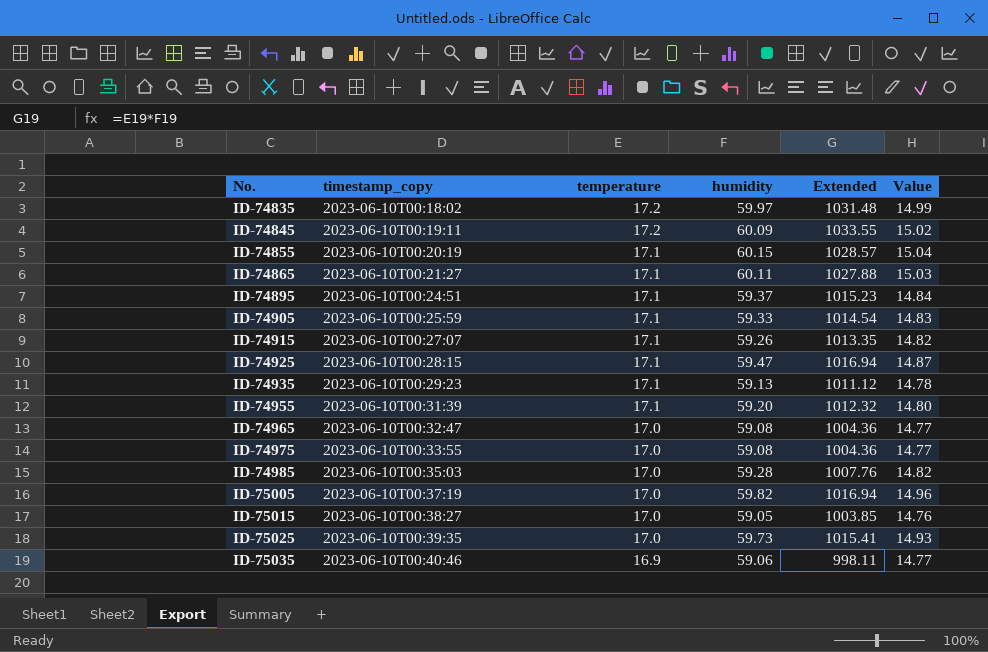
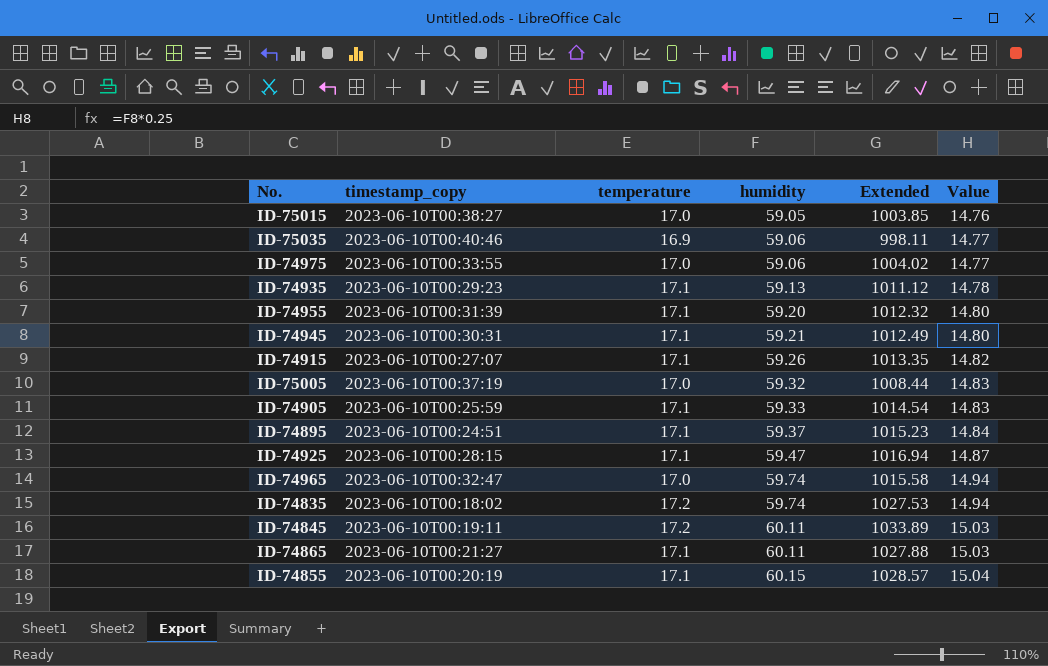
row order: No. ascending -> humidity ascending
row ID-74985: 2023-06-10T00:35:03 | 17.0 | 59.28 | 1007.76 | 14.82 -> none
row ID-75025: 2023-06-10T00:39:35 | 17.0 | 59.73 | 1015.41 | 14.93 -> none
ID-74975 | humidity: 59.08 -> 59.06
ID-74975 | Extended: 1004.36 -> 1004.02
row ID-74945: none -> 2023-06-10T00:30:31 | 17.1 | 59.21 | 1012.49 | 14.80
ID-75005 | humidity: 59.82 -> 59.32
ID-75005 | Extended: 1016.94 -> 1008.44
ID-75005 | Value: 14.96 -> 14.83
ID-74965 | humidity: 59.08 -> 59.74
ID-74965 | Extended: 1004.36 -> 1015.58
ID-74965 | Value: 14.77 -> 14.94
ID-74835 | humidity: 59.97 -> 59.74
ID-74835 | Extended: 1031.48 -> 1027.53
ID-74835 | Value: 14.99 -> 14.94
ID-74845 | humidity: 60.09 -> 60.11
ID-74845 | Extended: 1033.55 -> 1033.89
ID-74845 | Value: 15.02 -> 15.03

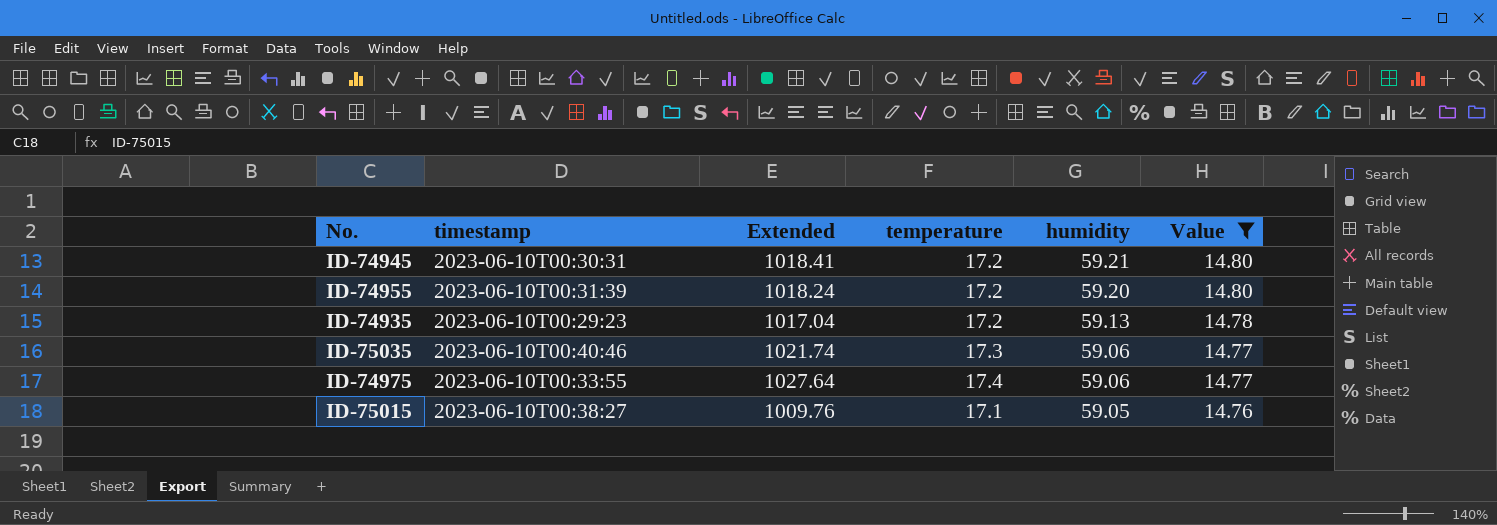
filter: none -> Value <= 14.80
row order: humidity ascending -> humidity descending
column name: timestamp_copy -> timestamp
column Extended | position: 5 -> 3
ID-74945 | Extended: 1012.49 -> 1018.41
ID-74945 | temperature: 17.1 -> 17.2
ID-74955 | Extended: 1012.32 -> 1018.24
ID-74955 | temperature: 17.1 -> 17.2
ID-74935 | Extended: 1011.12 -> 1017.04
ID-74935 | temperature: 17.1 -> 17.2
ID-75035 | Extended: 998.11 -> 1021.74
ID-75035 | temperature: 16.9 -> 17.3
ID-74975 | Extended: 1004.02 -> 1027.64
ID-74975 | temperature: 17.0 -> 17.4
ID-75015 | Extended: 1003.85 -> 1009.76
ID-75015 | temperature: 17.0 -> 17.1

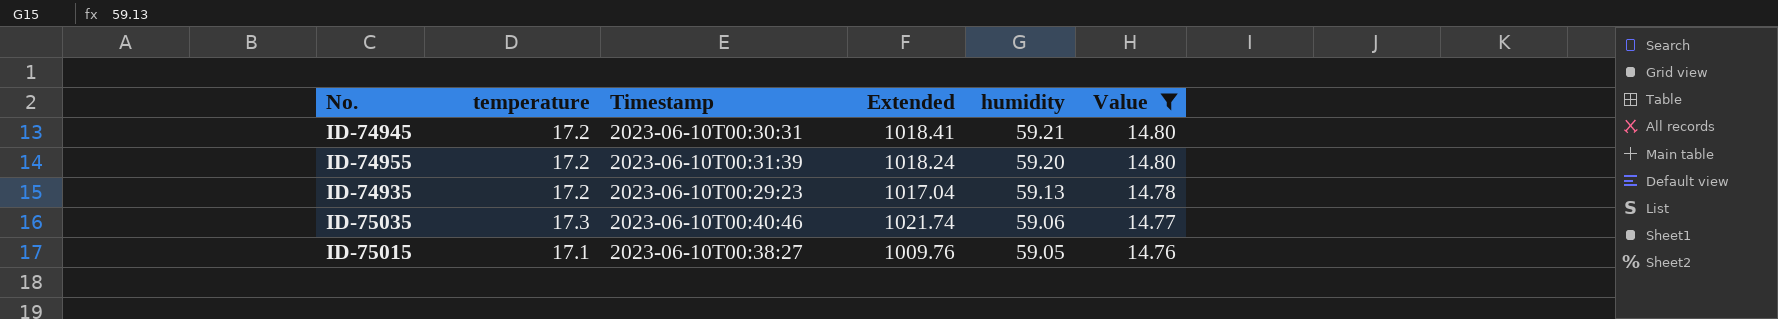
column temperature | position: 4 -> 2
column name: timestamp -> Timestamp
row ID-74975: 2023-06-10T00:33:55 | 1027.64 | 17.4 | 59.06 | 14.77 -> none

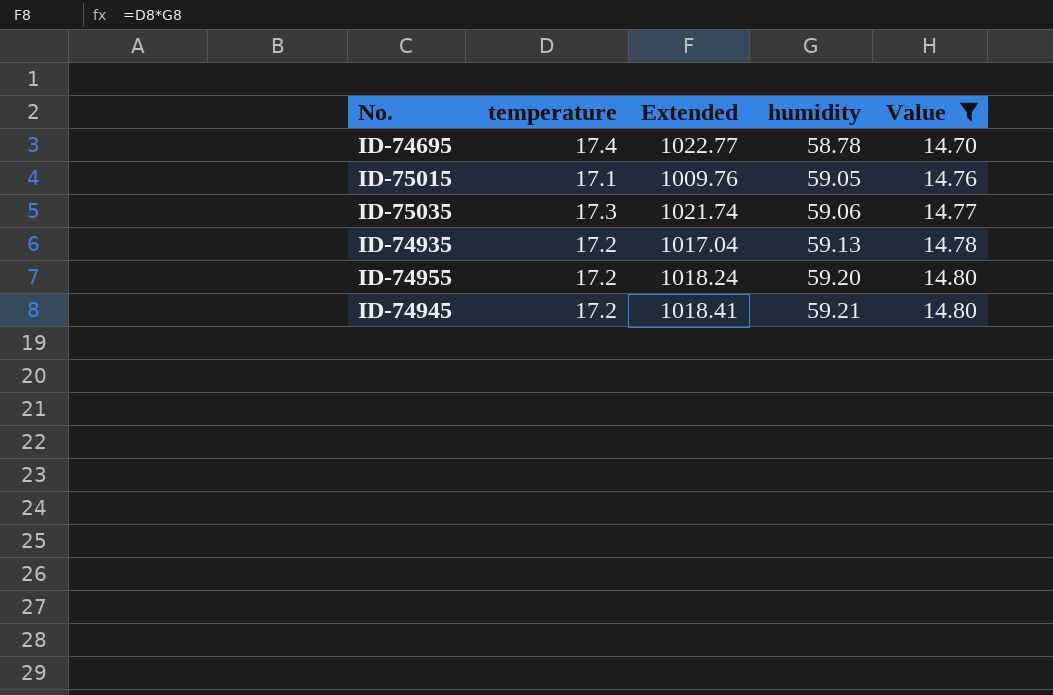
row order: humidity descending -> humidity ascending
column Timestamp | position: 3 -> none
row ID-74695: none -> 17.4 | 1022.77 | 58.78 | 14.70

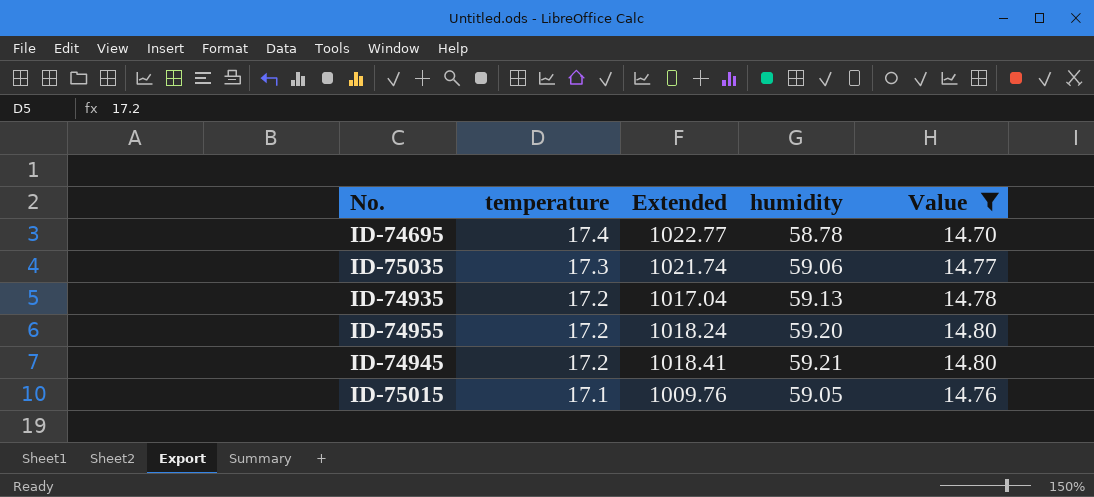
row order: humidity ascending -> temperature descending

